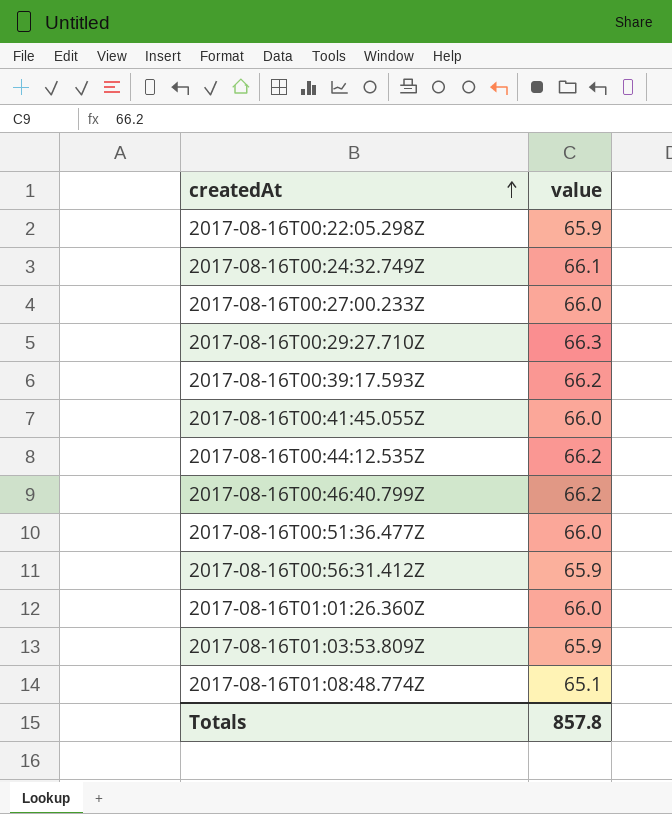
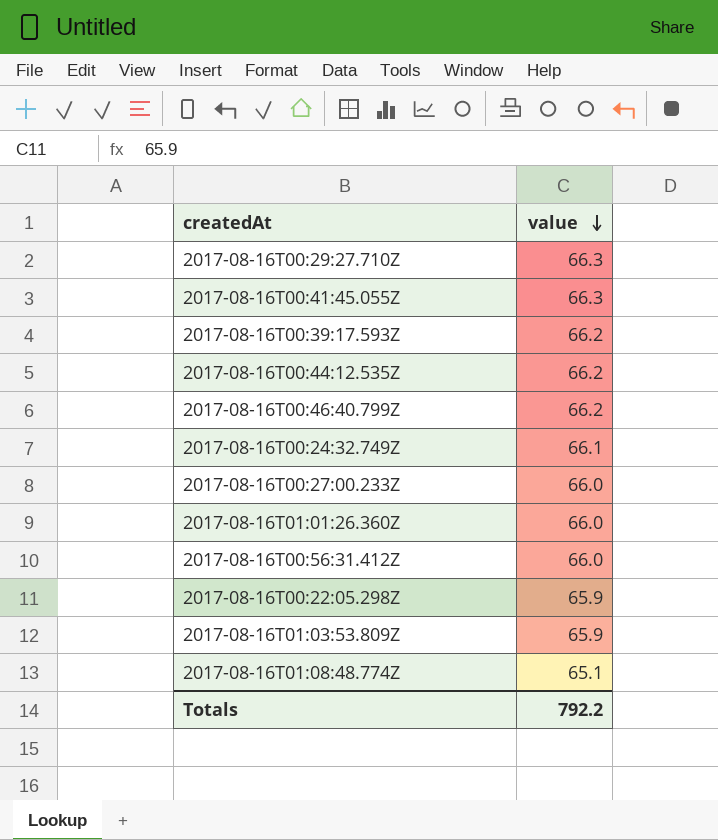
row order: createdAt ascending -> value descending
row 2017-08-16T00:51:36.477Z: 66.0 -> none
2017-08-16T00:41:45.055Z | value: 66.0 -> 66.3
2017-08-16T00:56:31.412Z | value: 65.9 -> 66.0
Totals | value: 857.8 -> 792.2

